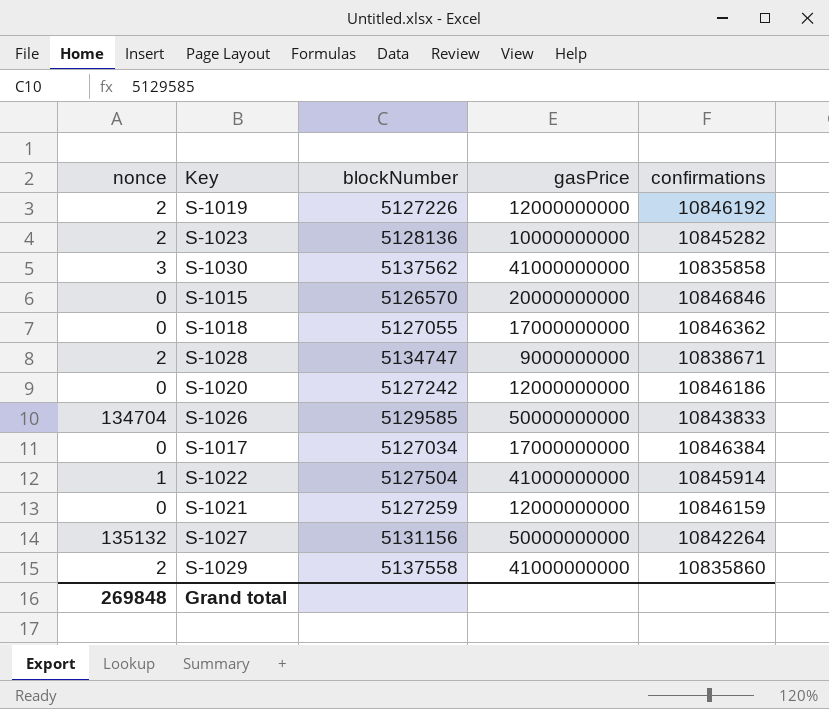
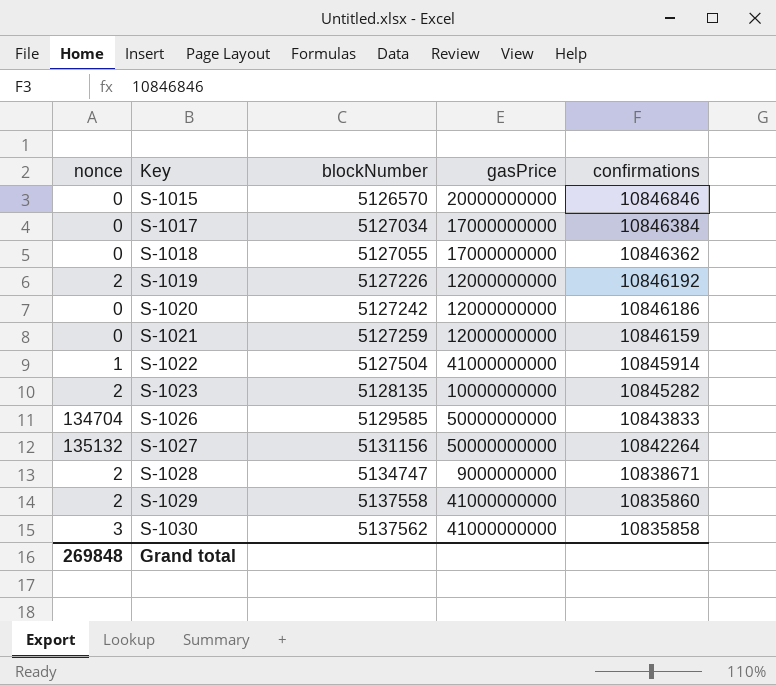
row order: none -> Key ascending
S-1023 | blockNumber: 5128136 -> 5128135

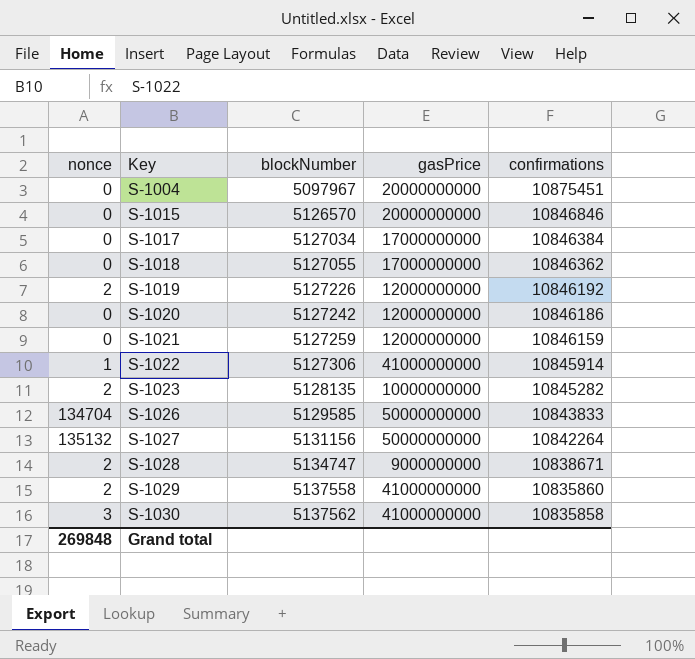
row S-1004: none -> 0 | 5097967 | 20000000000 | 10875451
S-1022 | blockNumber: 5127504 -> 5127306

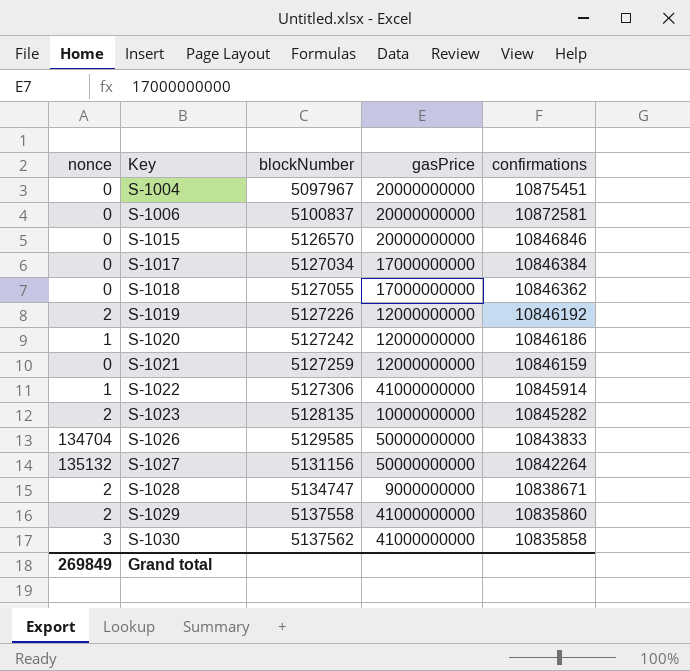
row S-1006: none -> 0 | 5100837 | 20000000000 | 10872581
S-1020 | nonce: 0 -> 1
Grand total | nonce: 269848 -> 269849

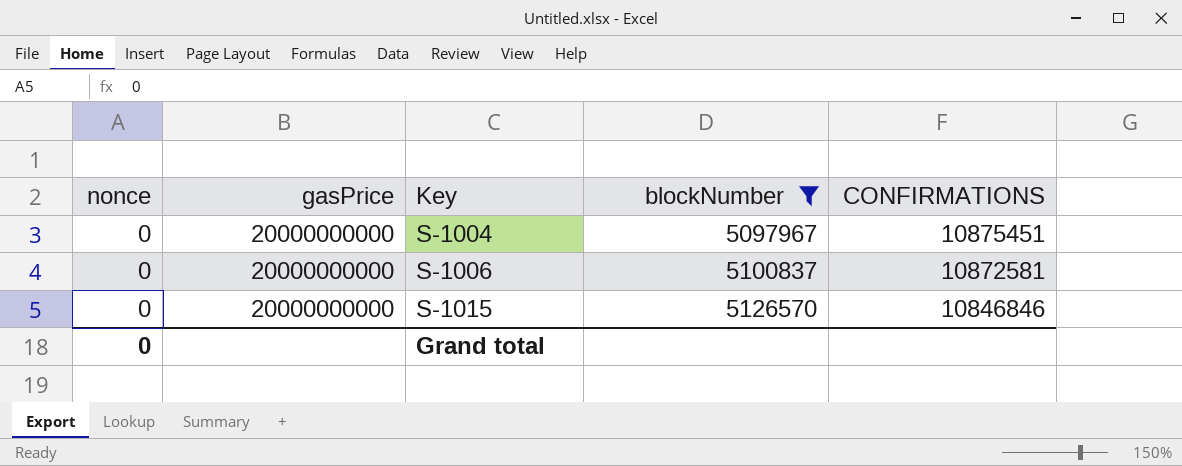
filter: none -> blockNumber <= 5126570
column gasPrice | position: 4 -> 2
column name: confirmations -> CONFIRMATIONS
Grand total | nonce: 269849 -> 0

